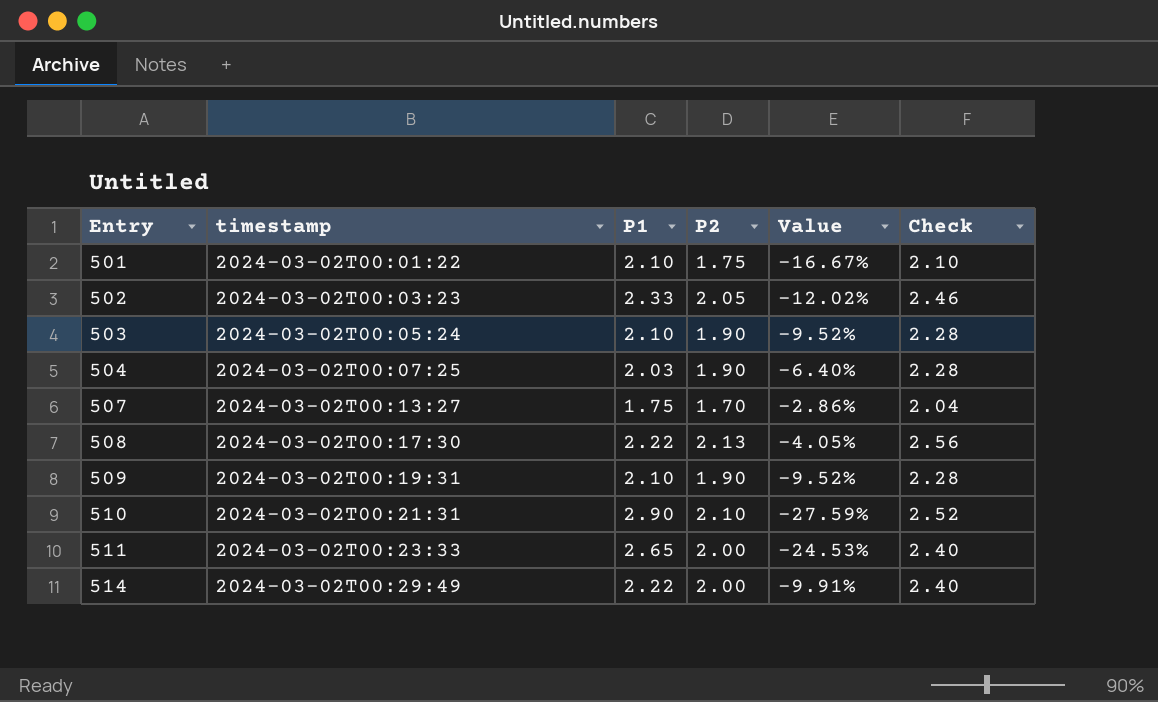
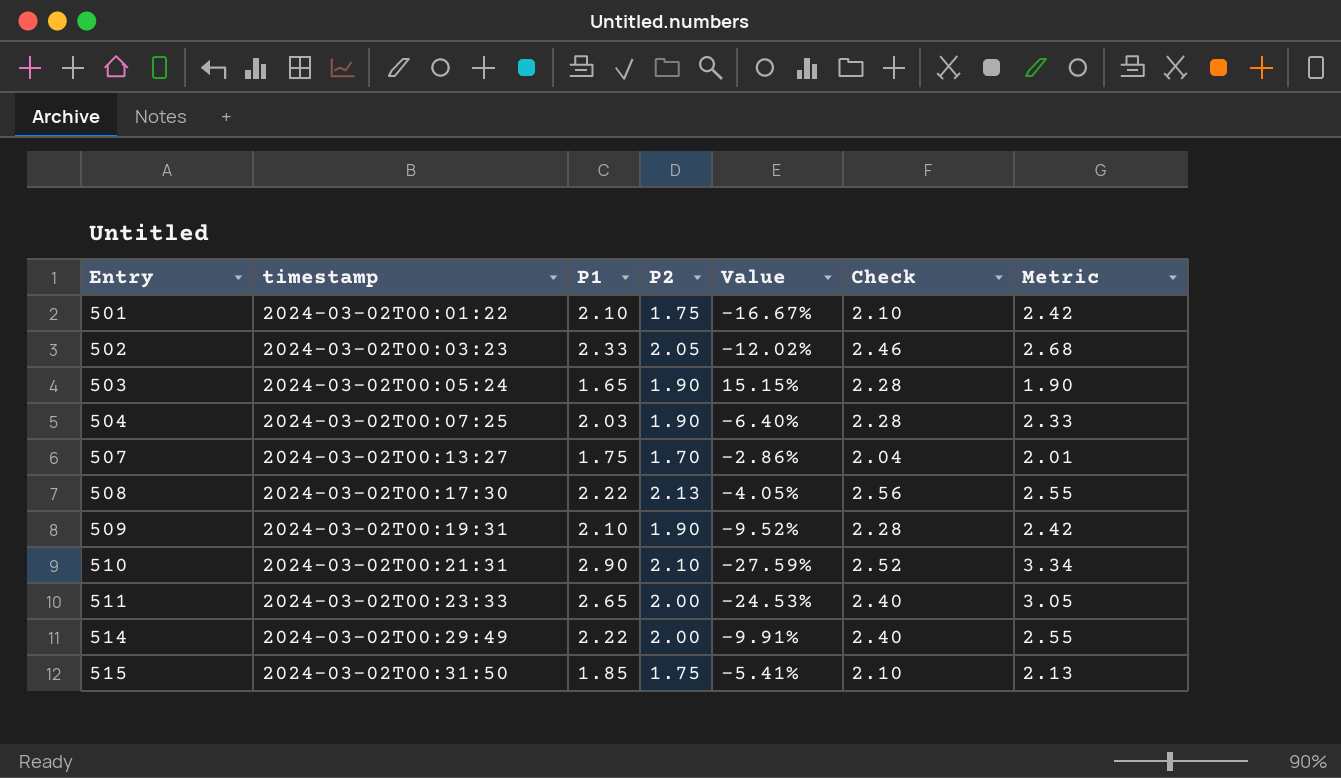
column Metric | formula: none -> [P1] * 1.15
503 | P1: 2.10 -> 1.65
503 | Value: -9.52% -> 15.15%
row 515: none -> 2024-03-02T00:31:50 | 1.85 | 1.75 | -5.41% | 2.10 | 2.13

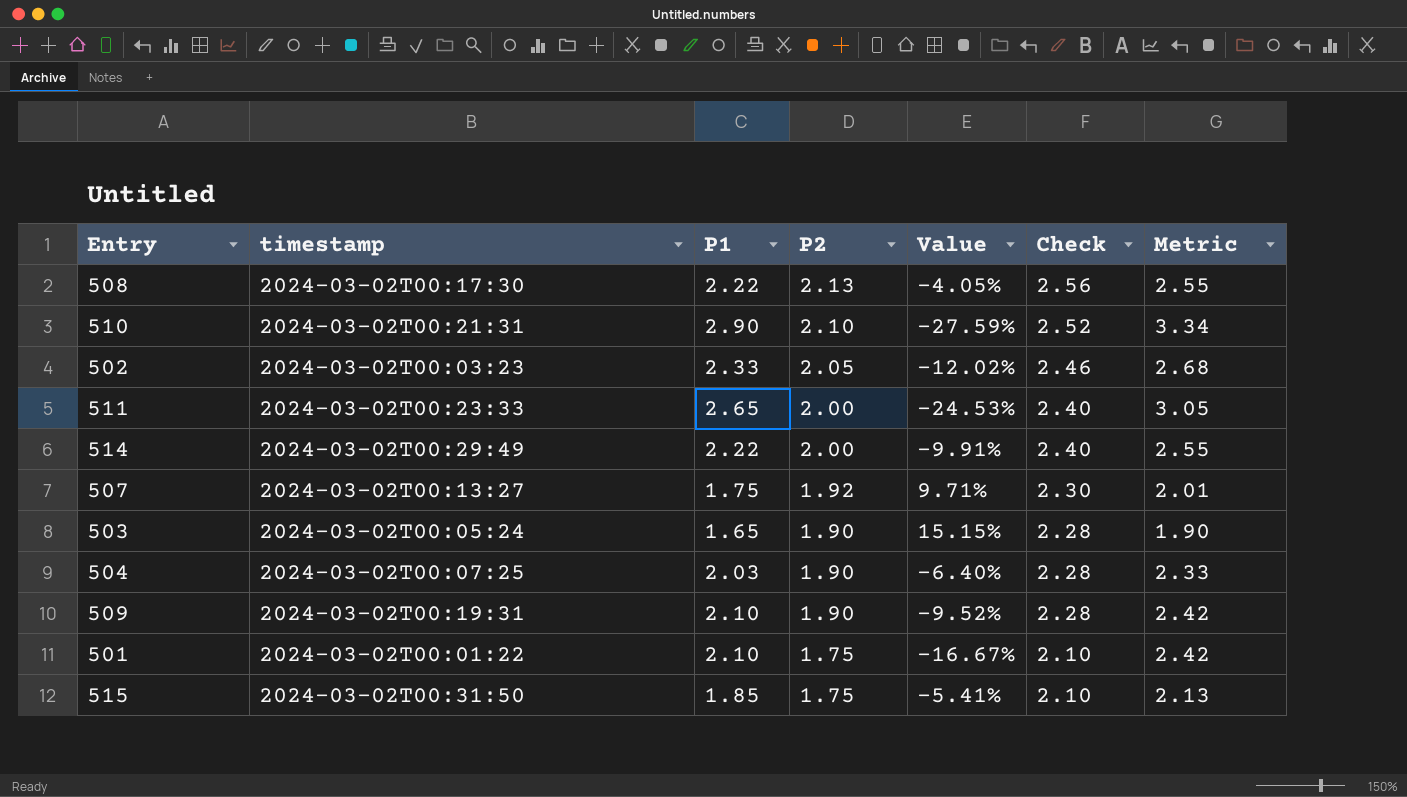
row order: Entry ascending -> P2 descending
507 | P2: 1.70 -> 1.92
507 | Value: -2.86% -> 9.71%
507 | Check: 2.04 -> 2.30

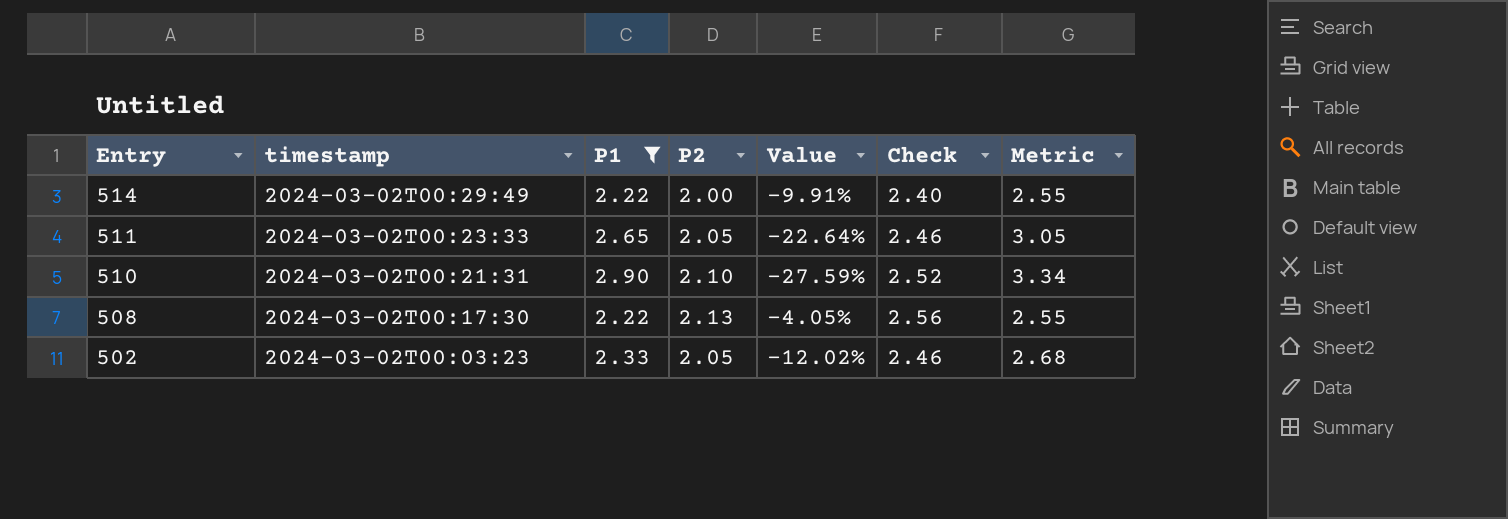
filter: none -> P1 >= 2.22
row order: P2 descending -> Entry descending
511 | P2: 2.00 -> 2.05
511 | Value: -24.53% -> -22.64%
511 | Check: 2.40 -> 2.46

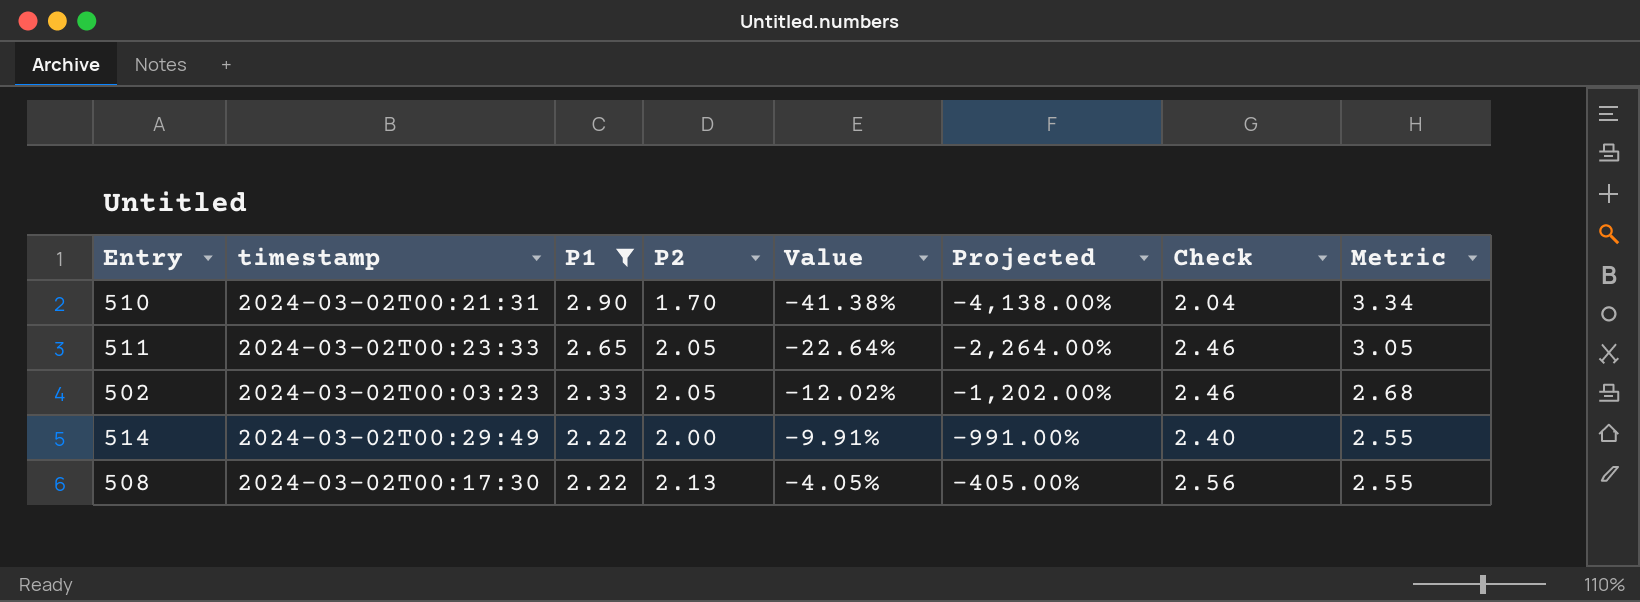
row order: Entry descending -> P1 descending
column Projected | formula: none -> [Value] * 100
510 | P2: 2.10 -> 1.70
510 | Value: -27.59% -> -41.38%
510 | Check: 2.52 -> 2.04

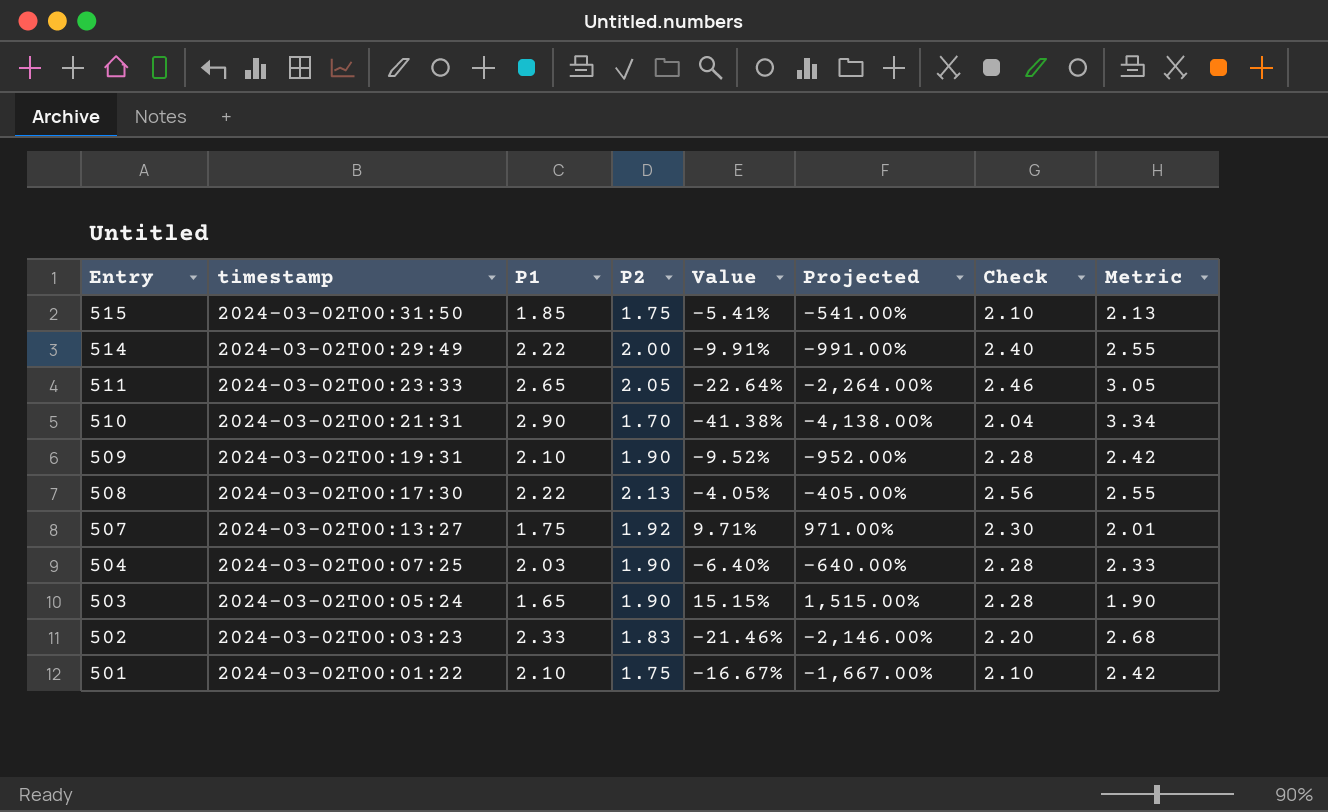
filter: P1 >= 2.22 -> none
row order: P1 descending -> Entry descending
502 | P2: 2.05 -> 1.83
502 | Value: -12.02% -> -21.46%
502 | Projected: -1,202.00% -> -2,146.00%
502 | Check: 2.46 -> 2.20

